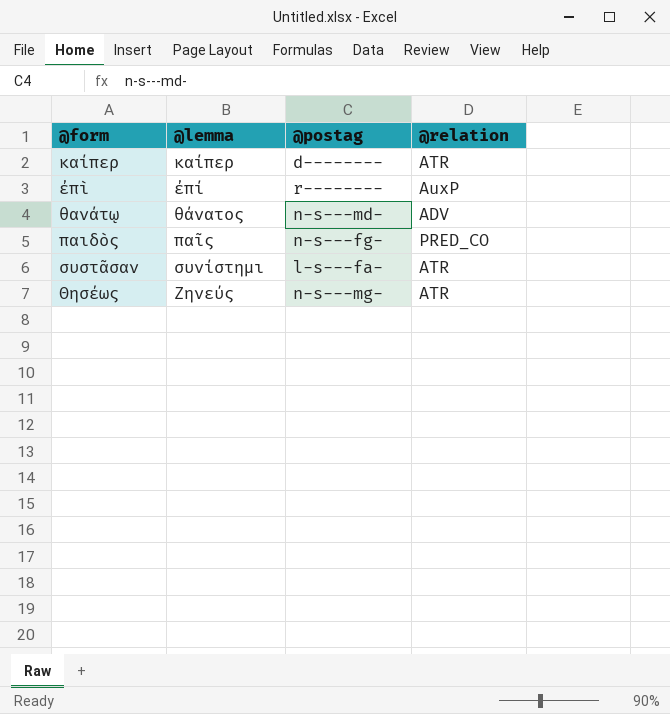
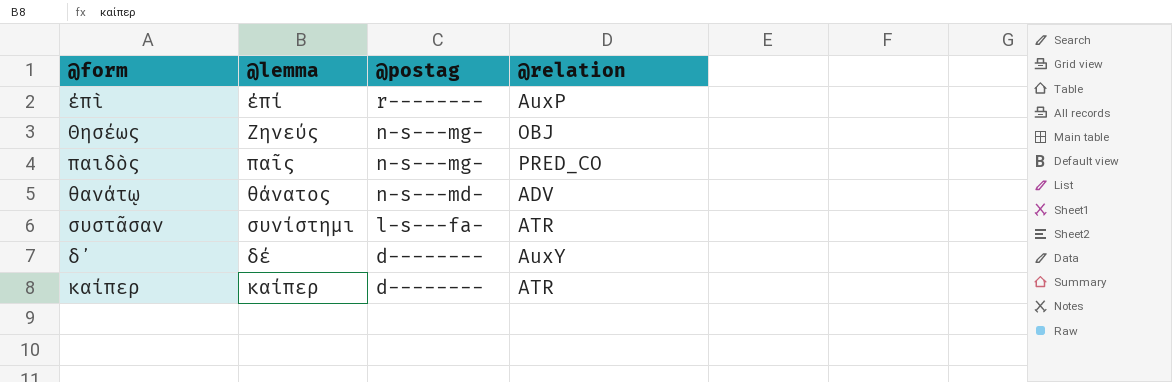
row order: none -> @postag descending
Θησέως | @relation: ATR -> OBJ
παιδὸς | @postag: n-s---fg- -> n-s---mg-
row δ᾽: none -> δέ | d-------- | AuxY

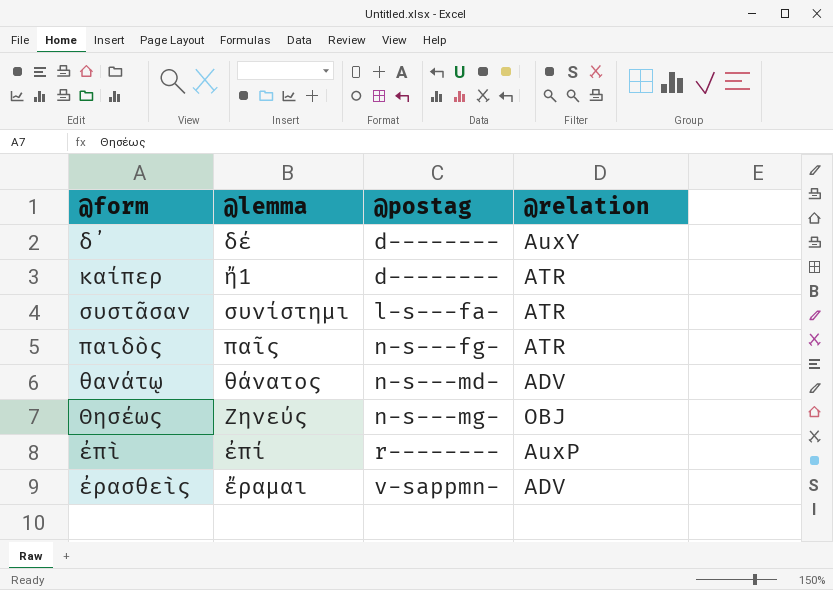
row order: @postag descending -> @postag ascending
καίπερ | @lemma: καίπερ -> ἤ1
παιδὸς | @postag: n-s---mg- -> n-s---fg-
παιδὸς | @relation: PRED_CO -> ATR
row ἐρασθεὶς: none -> ἔραμαι | v-sappmn- | ADV

